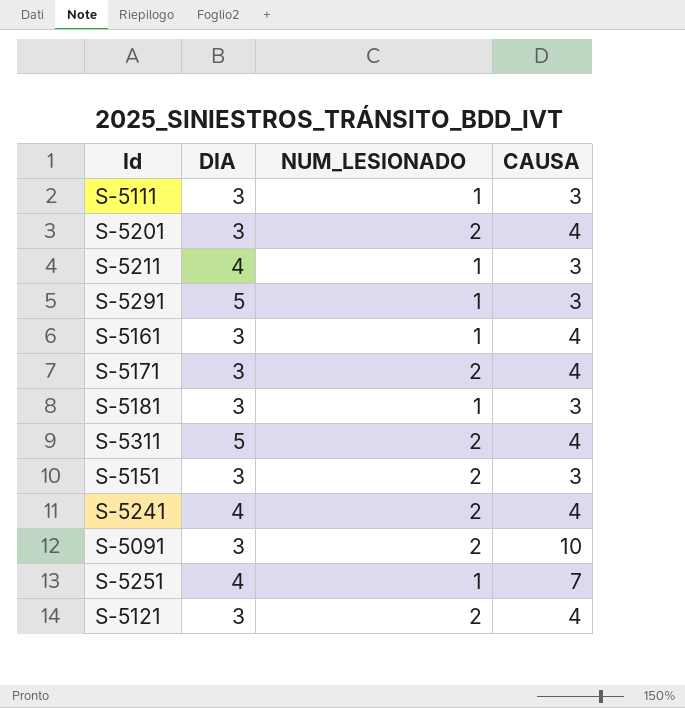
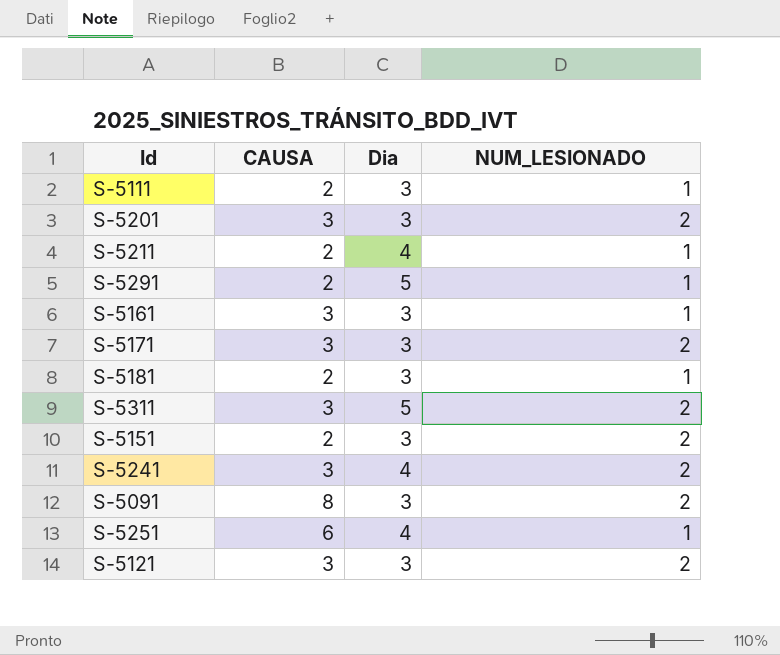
column CAUSA | position: 4 -> 2
column name: DIA -> Dia
S-5111 | CAUSA: 3 -> 2
S-5201 | CAUSA: 4 -> 3
S-5211 | CAUSA: 3 -> 2
S-5291 | CAUSA: 3 -> 2
S-5161 | CAUSA: 4 -> 3
S-5171 | CAUSA: 4 -> 3
S-5181 | CAUSA: 3 -> 2
S-5311 | CAUSA: 4 -> 3
S-5151 | CAUSA: 3 -> 2
S-5241 | CAUSA: 4 -> 3
S-5091 | CAUSA: 10 -> 8
S-5251 | CAUSA: 7 -> 6
S-5121 | CAUSA: 4 -> 3

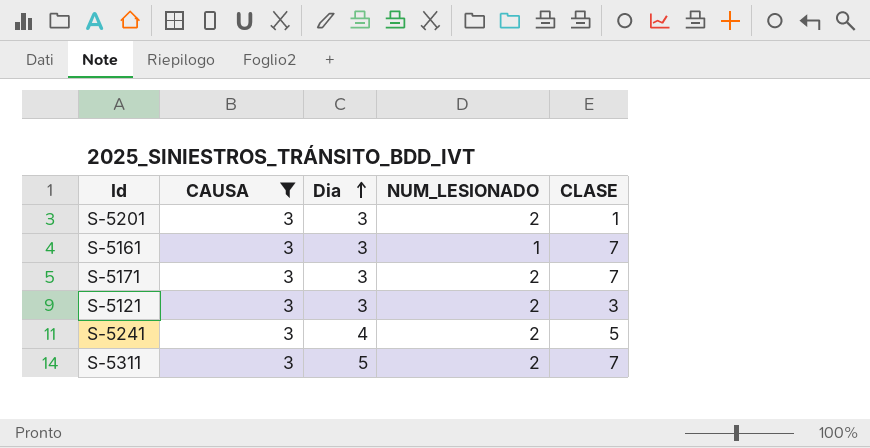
filter: none -> CAUSA = 3
row order: none -> Dia ascending
column CLASE | position: none -> 5

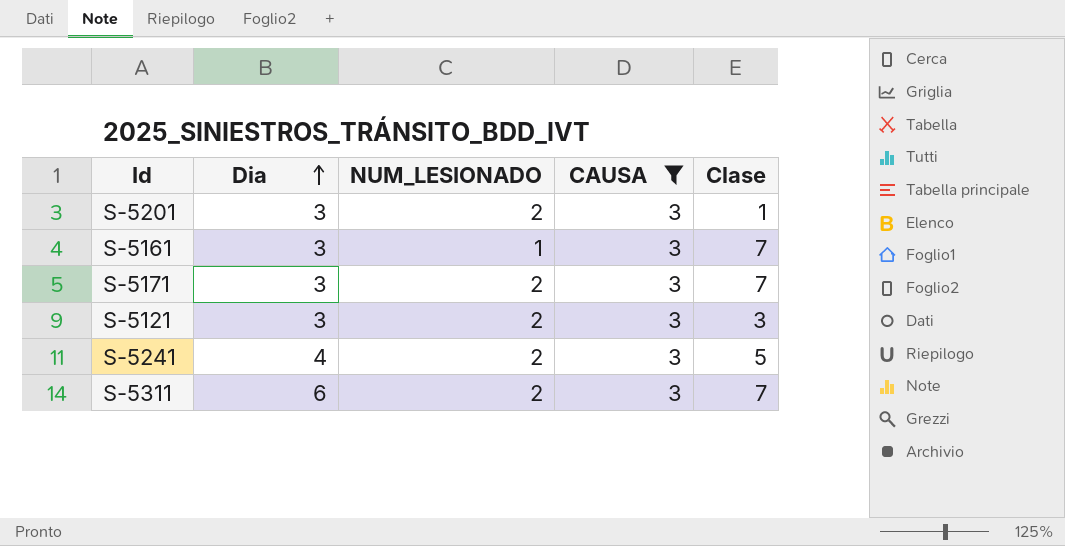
column CAUSA | position: 2 -> 4
column name: CLASE -> Clase
S-5311 | Dia: 5 -> 6

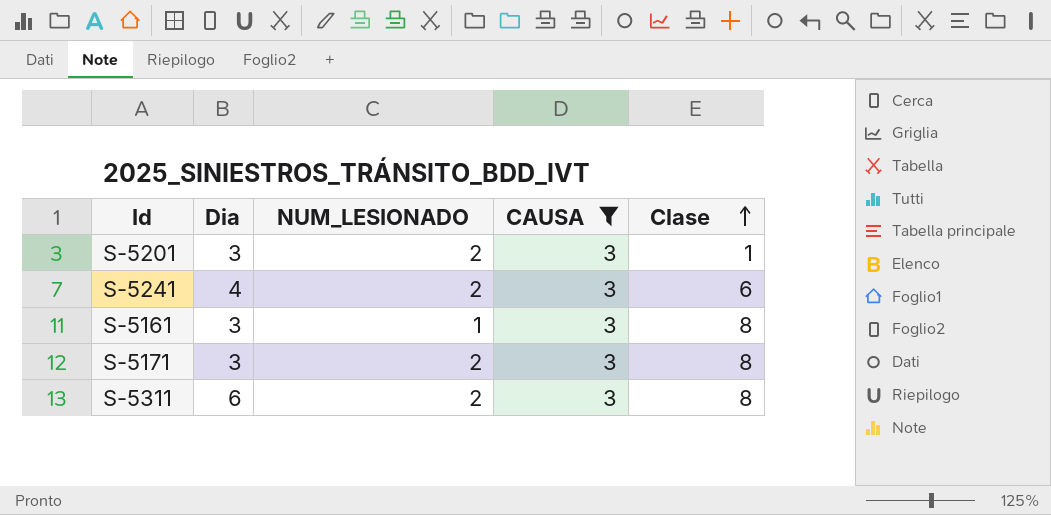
row order: Dia ascending -> Clase ascending
row S-5121: 3 | 2 | 3 | 3 -> none
S-5241 | Clase: 5 -> 6
S-5161 | Clase: 7 -> 8
S-5171 | Clase: 7 -> 8
S-5311 | Clase: 7 -> 8

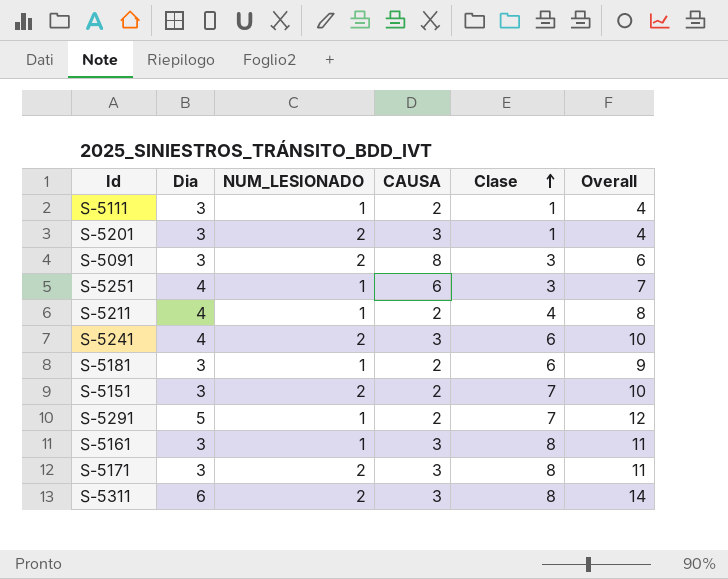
filter: CAUSA = 3 -> none
column Overall | formula: none -> [Dia] + [Clase]

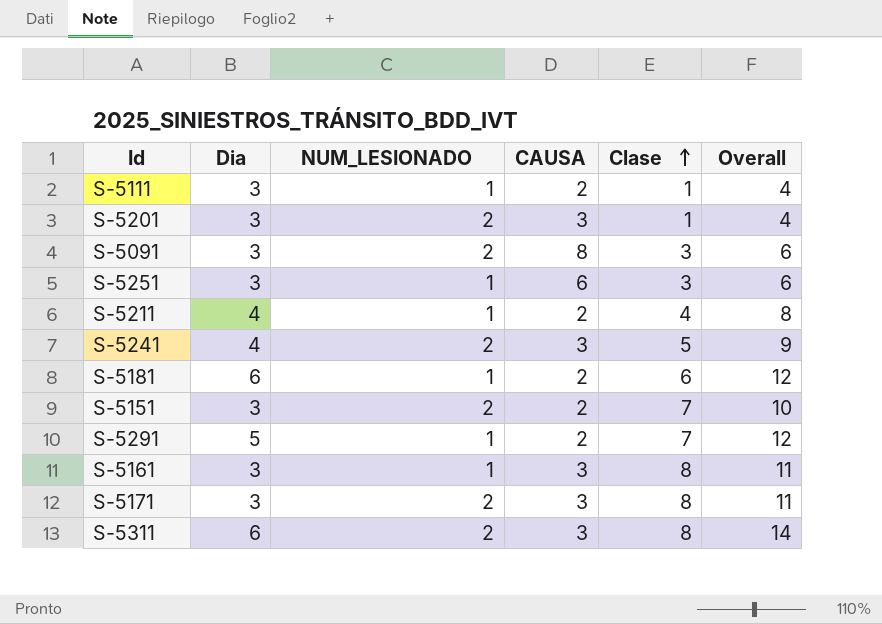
S-5251 | Dia: 4 -> 3
S-5251 | Overall: 7 -> 6
S-5241 | Clase: 6 -> 5
S-5241 | Overall: 10 -> 9
S-5181 | Dia: 3 -> 6
S-5181 | Overall: 9 -> 12

